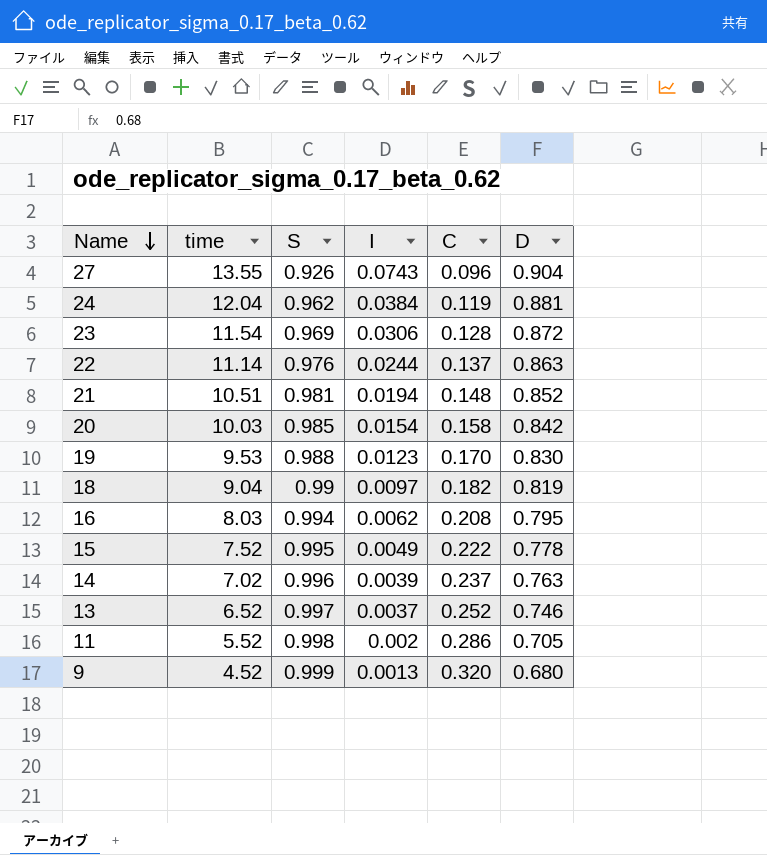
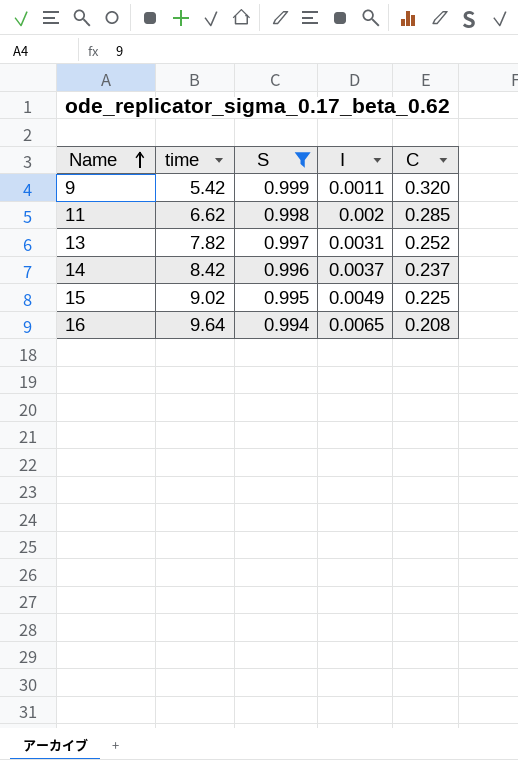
filter: none -> S >= 0.994
row order: Name descending -> Name ascending
column D | position: 6 -> none
9 | time: 4.52 -> 5.42
9 | I: 0.0013 -> 0.0011
11 | time: 5.52 -> 6.62
11 | C: 0.286 -> 0.285
13 | time: 6.52 -> 7.82
13 | I: 0.0037 -> 0.0031
14 | time: 7.02 -> 8.42
14 | I: 0.0039 -> 0.0037
15 | time: 7.52 -> 9.02
15 | C: 0.222 -> 0.225
16 | time: 8.03 -> 9.64
16 | I: 0.0062 -> 0.0065

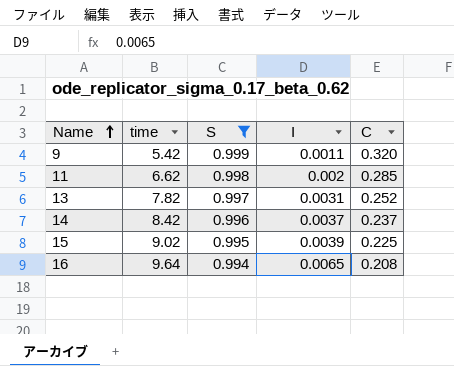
15 | I: 0.0049 -> 0.0039

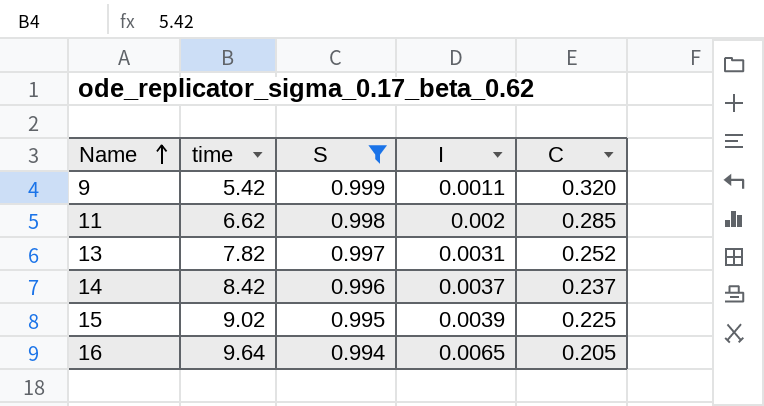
16 | C: 0.208 -> 0.205

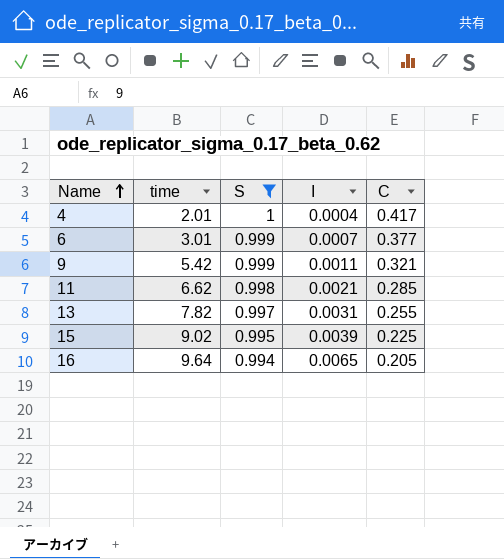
row 14: 8.42 | 0.996 | 0.0037 | 0.237 -> none
row 4: none -> 2.01 | 1 | 0.0004 | 0.417
row 6: none -> 3.01 | 0.999 | 0.0007 | 0.377
9 | C: 0.320 -> 0.321
11 | I: 0.002 -> 0.0021
13 | C: 0.252 -> 0.255

